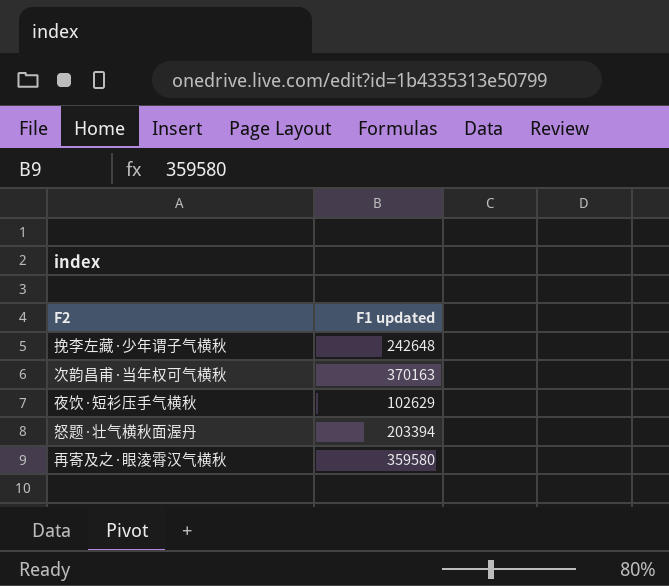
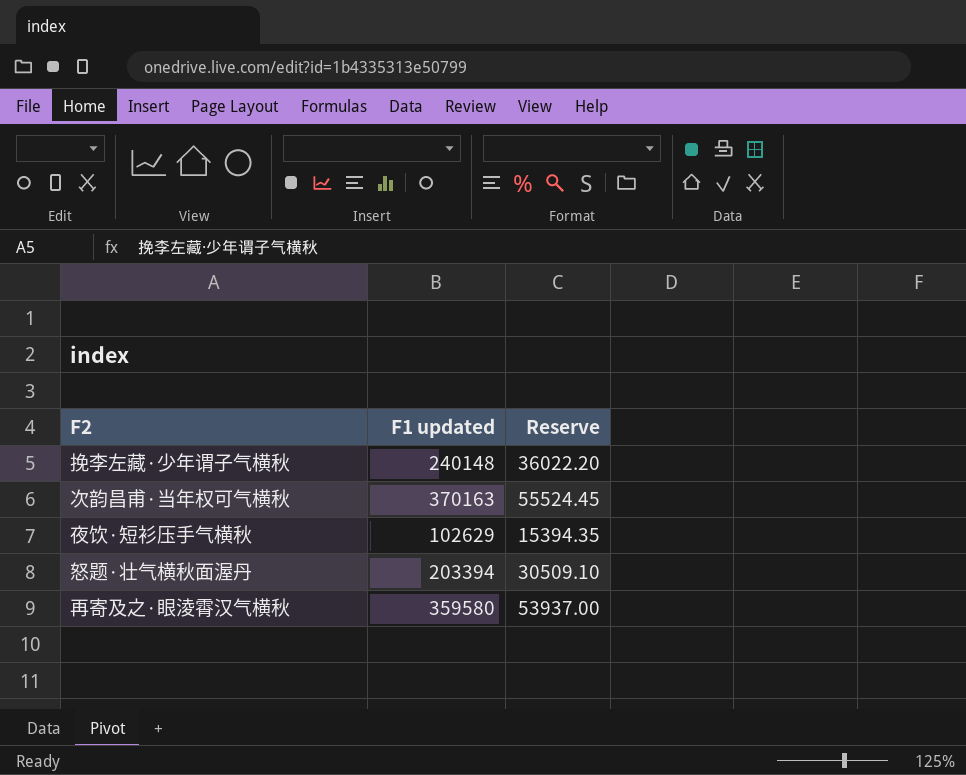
column Reserve | formula: none -> [F1 updated] * 0.15
挽李左藏·少年谓子气横秋 | F1 updated: 242648 -> 240148

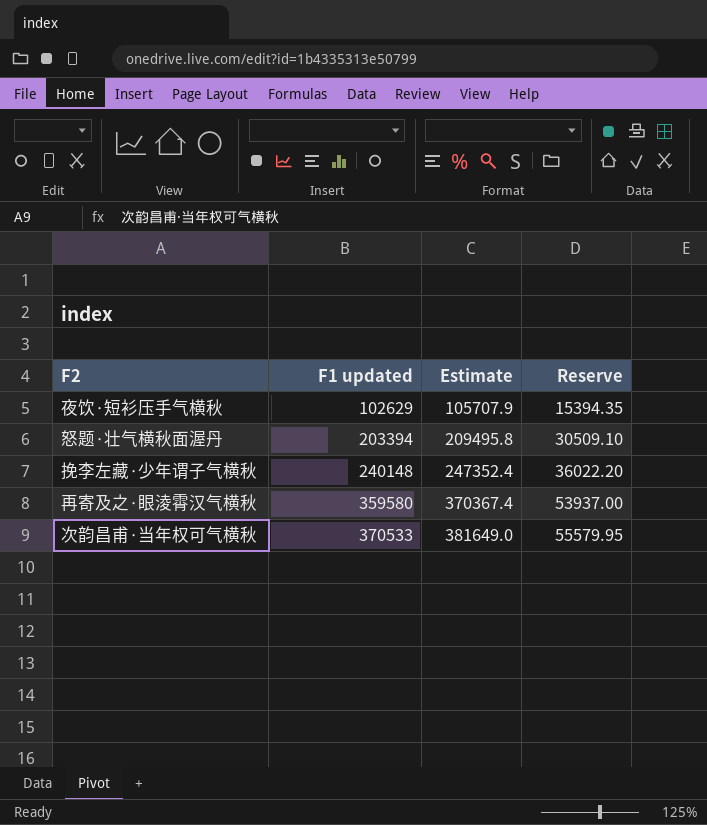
row order: none -> F1 updated ascending
column Estimate | formula: none -> [F1 updated] * 1.03
次韵昌甫·当年权可气横秋 | F1 updated: 370163 -> 370533
次韵昌甫·当年权可气横秋 | Reserve: 55524.45 -> 55579.95

